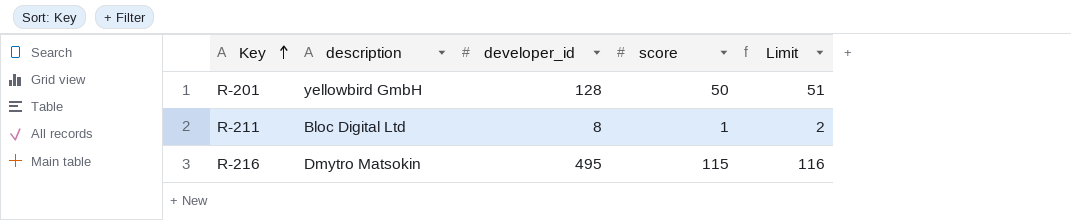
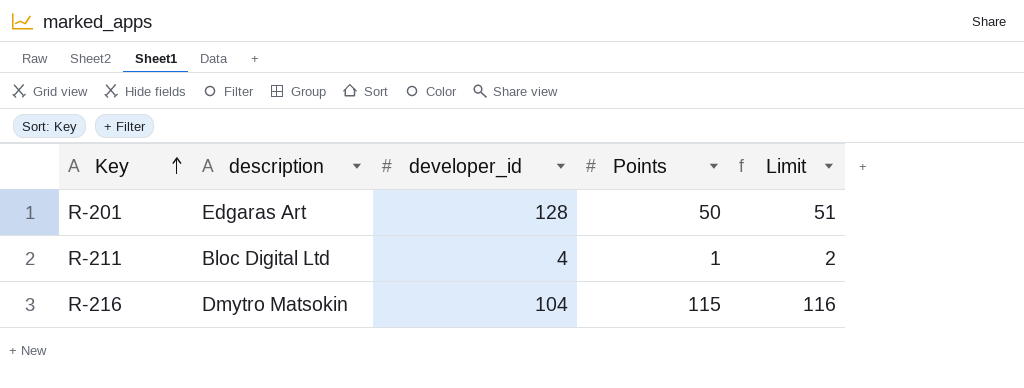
column name: score -> Points
R-201 | description: yellowbird GmbH -> Edgaras Art
R-211 | developer_id: 8 -> 4
R-216 | developer_id: 495 -> 104

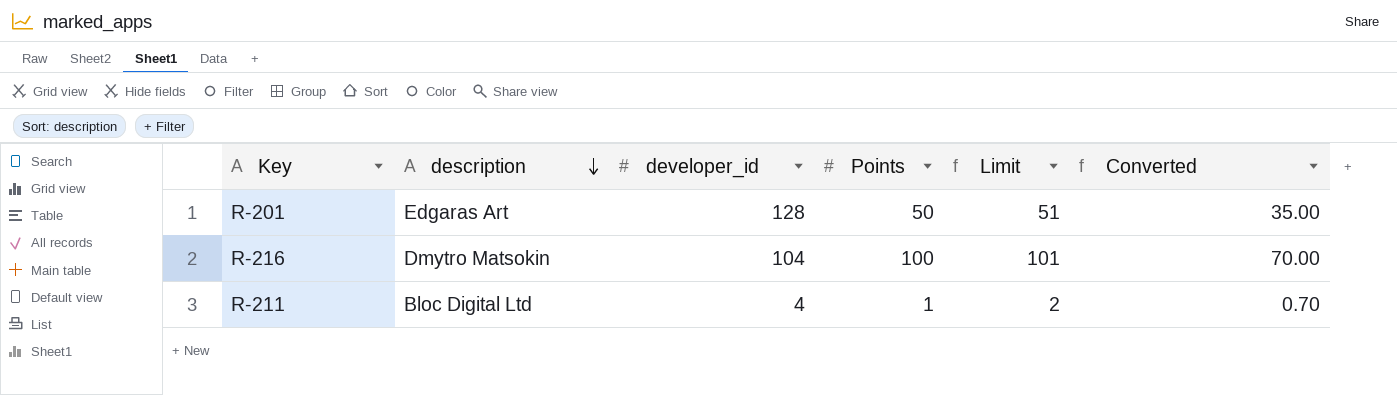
row order: Key ascending -> description descending
column Converted | formula: none -> [Points] * 0.7
R-216 | Points: 115 -> 100
R-216 | Limit: 116 -> 101

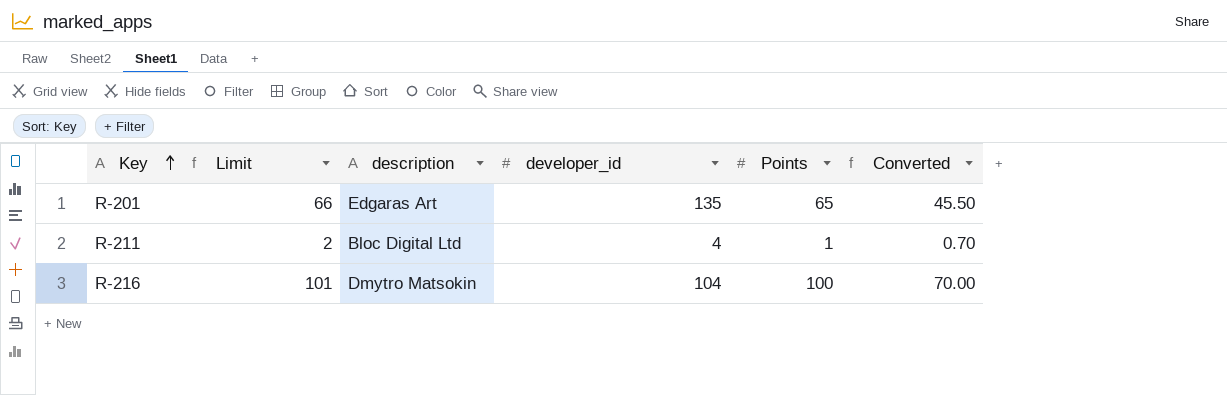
row order: description descending -> Key ascending
column Limit | position: 5 -> 2
R-201 | Limit: 51 -> 66
R-201 | developer_id: 128 -> 135
R-201 | Points: 50 -> 65
R-201 | Converted: 35.00 -> 45.50

